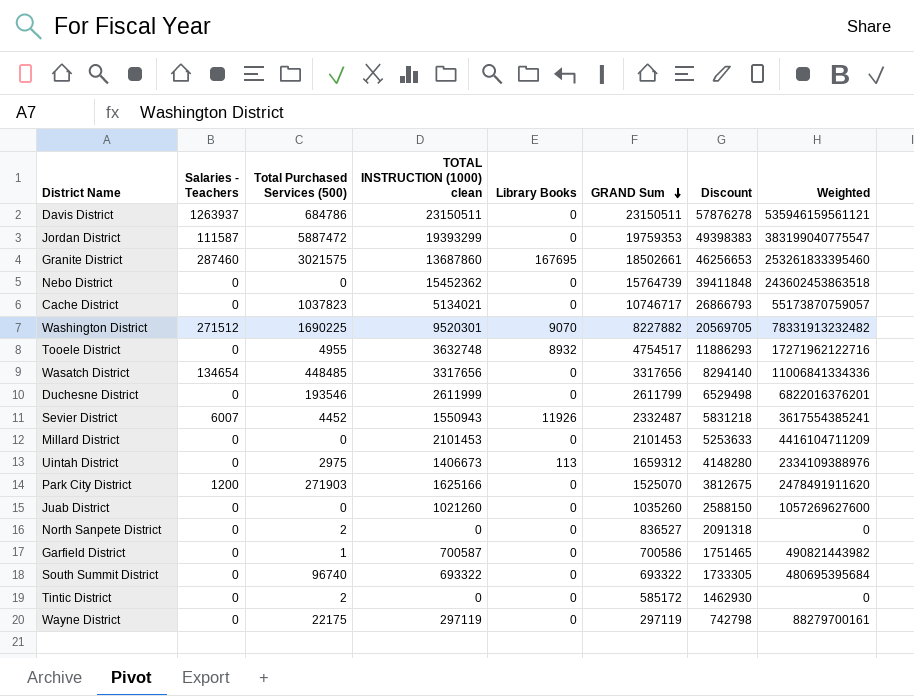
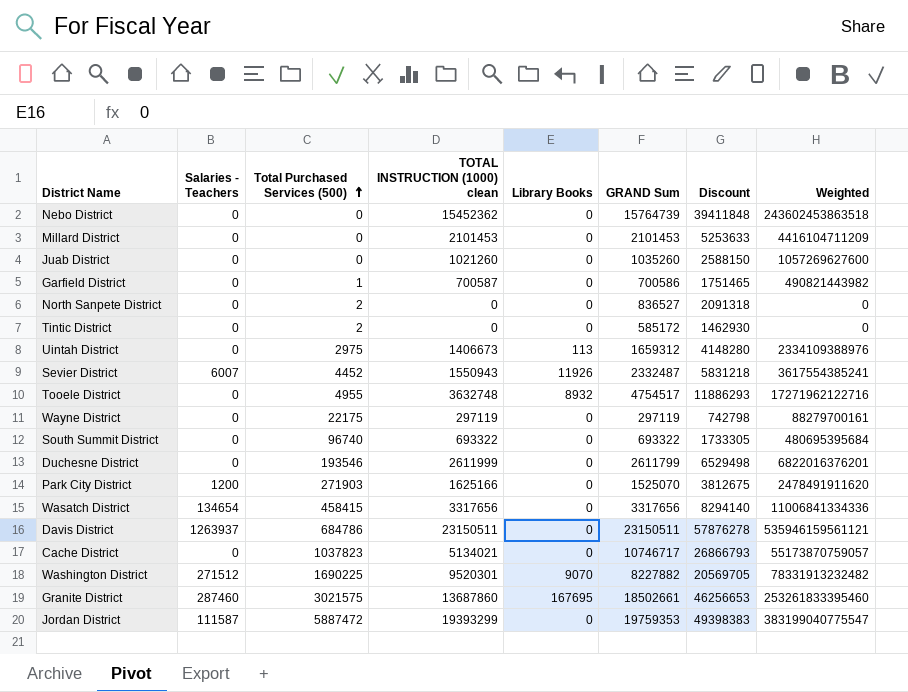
row order: GRAND Sum descending -> Total Purchased Services (500) ascending
Wasatch District | Total Purchased Services (500): 448485 -> 458415

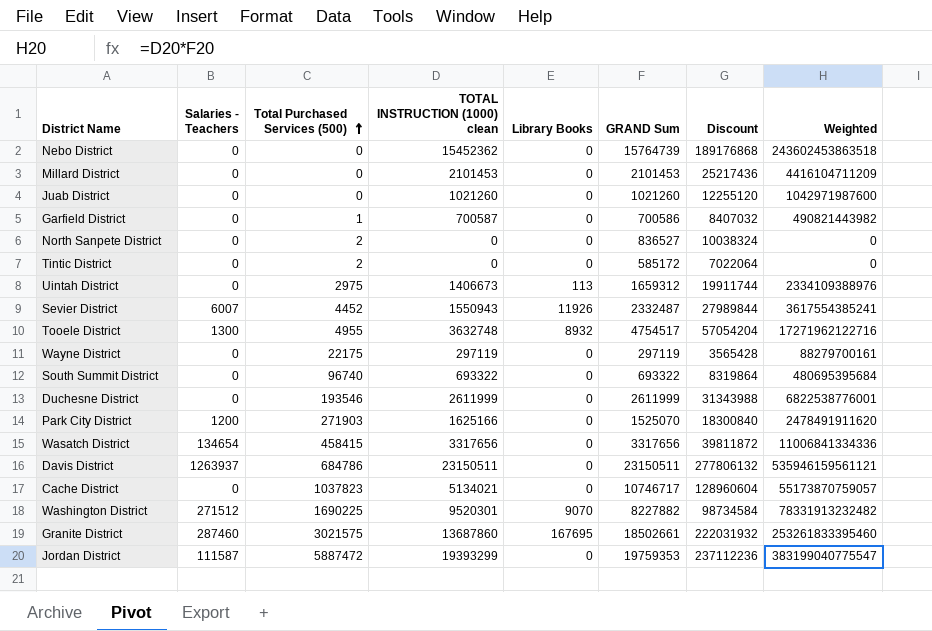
column Discount | formula: [GRAND Sum] * 2.5 -> [GRAND Sum] * 12
Juab District | GRAND Sum: 1035260 -> 1021260
Juab District | Weighted: 1057269627600 -> 1042971987600
Tooele District | Salaries - Teachers: 0 -> 1300
Duchesne District | GRAND Sum: 2611799 -> 2611999
Duchesne District | Weighted: 6822016376201 -> 6822538776001

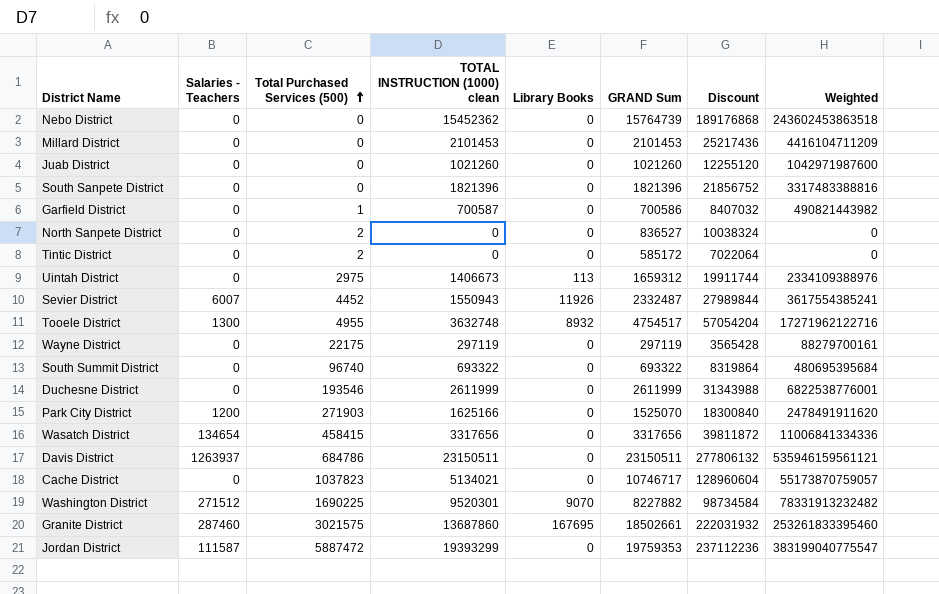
row South Sanpete District: none -> 0 | 0 | 1821396 | 0 | 1821396 | 21856752 | 3317483388816

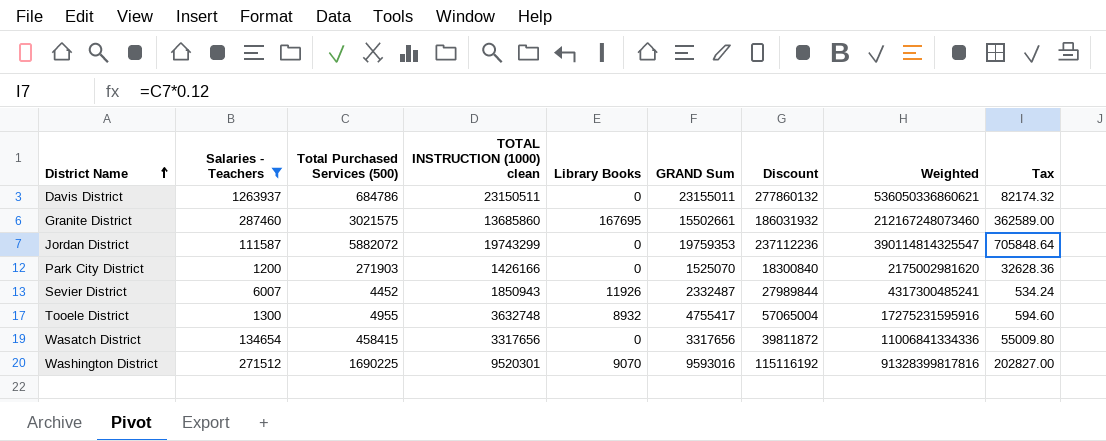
filter: none -> Salaries - Teachers != 0
row order: Total Purchased Services (500) ascending -> District Name ascending
column Tax | formula: none -> [Total Purchased Services (500)] * 0.12
Davis District | GRAND Sum: 23150511 -> 23155011
Davis District | Discount: 277806132 -> 277860132
Davis District | Weighted: 535946159561121 -> 536050336860621
Granite District | TOTAL INSTRUCTION (1000) clean: 13687860 -> 13685860
Granite District | GRAND Sum: 18502661 -> 15502661
Granite District | Discount: 222031932 -> 186031932
Granite District | Weighted: 253261833395460 -> 212167248073460
Jordan District | Total Purchased Services (500): 5887472 -> 5882072
Jordan District | TOTAL INSTRUCTION (1000) clean: 19393299 -> 19743299
Jordan District | Weighted: 383199040775547 -> 390114814325547
Park City District | TOTAL INSTRUCTION (1000) clean: 1625166 -> 1426166
Park City District | Weighted: 2478491911620 -> 2175002981620
Sevier District | TOTAL INSTRUCTION (1000) clean: 1550943 -> 1850943
Sevier District | Weighted: 3617554385241 -> 4317300485241
Tooele District | GRAND Sum: 4754517 -> 4755417
Tooele District | Discount: 57054204 -> 57065004
Tooele District | Weighted: 17271962122716 -> 17275231595916
Washington District | GRAND Sum: 8227882 -> 9593016
Washington District | Discount: 98734584 -> 115116192
Washington District | Weighted: 78331913232482 -> 91328399817816

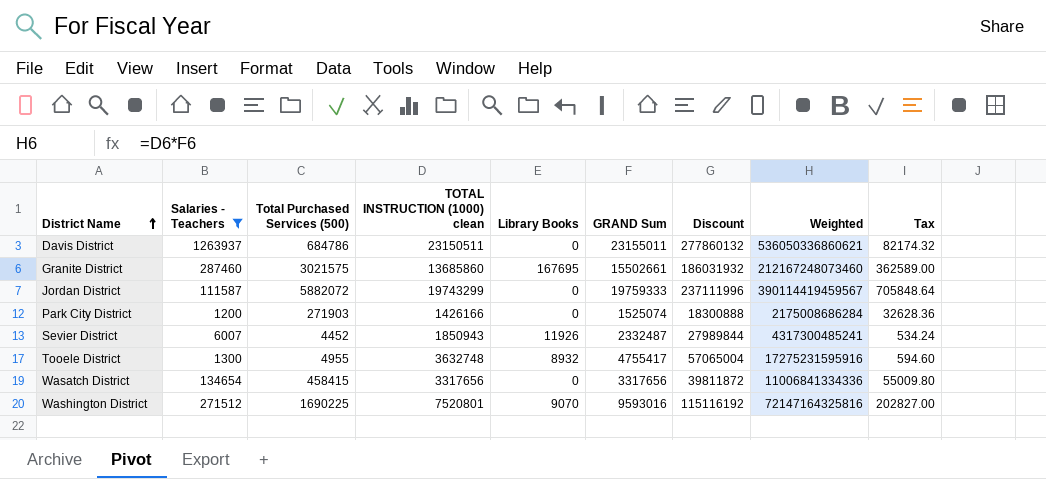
Jordan District | GRAND Sum: 19759353 -> 19759333
Jordan District | Discount: 237112236 -> 237111996
Jordan District | Weighted: 390114814325547 -> 390114419459567
Park City District | GRAND Sum: 1525070 -> 1525074
Park City District | Discount: 18300840 -> 18300888
Park City District | Weighted: 2175002981620 -> 2175008686284
Washington District | TOTAL INSTRUCTION (1000) clean: 9520301 -> 7520801
Washington District | Weighted: 91328399817816 -> 72147164325816

